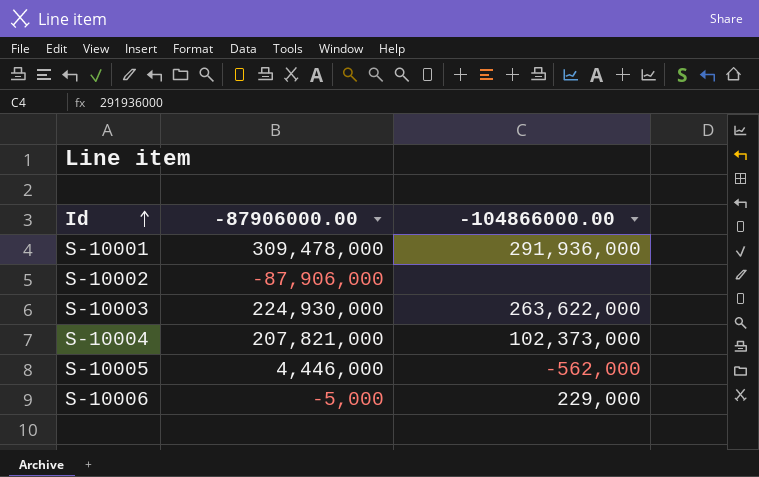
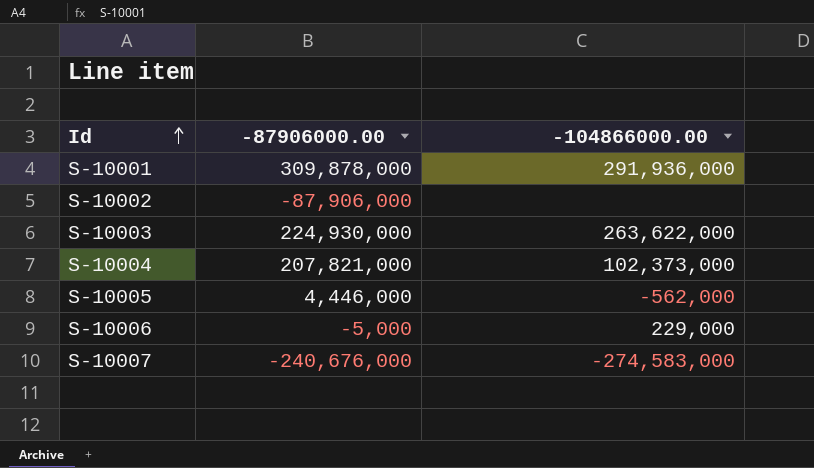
S-10001 | -87906000.00: 309,478,000 -> 309,878,000
row S-10007: none -> -240,676,000 | -274,583,000

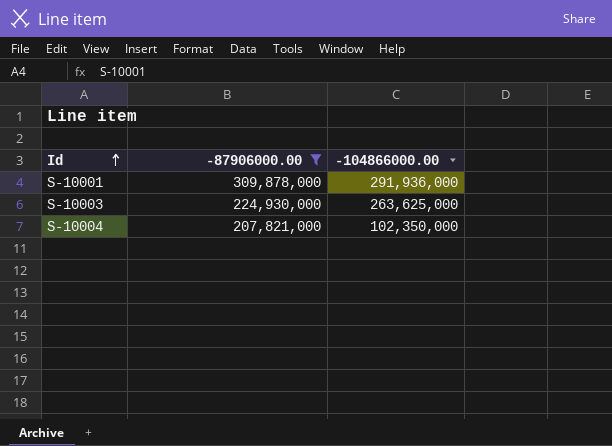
filter: none -> -87906000.00 >= 207,821,000
S-10003 | -104866000.00: 263,622,000 -> 263,625,000
S-10004 | -104866000.00: 102,373,000 -> 102,350,000

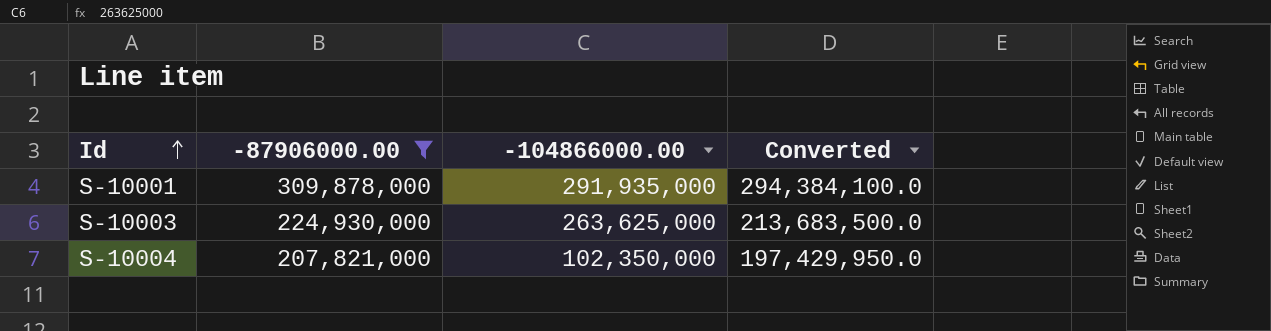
column Converted | formula: none -> [-87906000.00] * 0.95
S-10001 | -104866000.00: 291,936,000 -> 291,935,000

